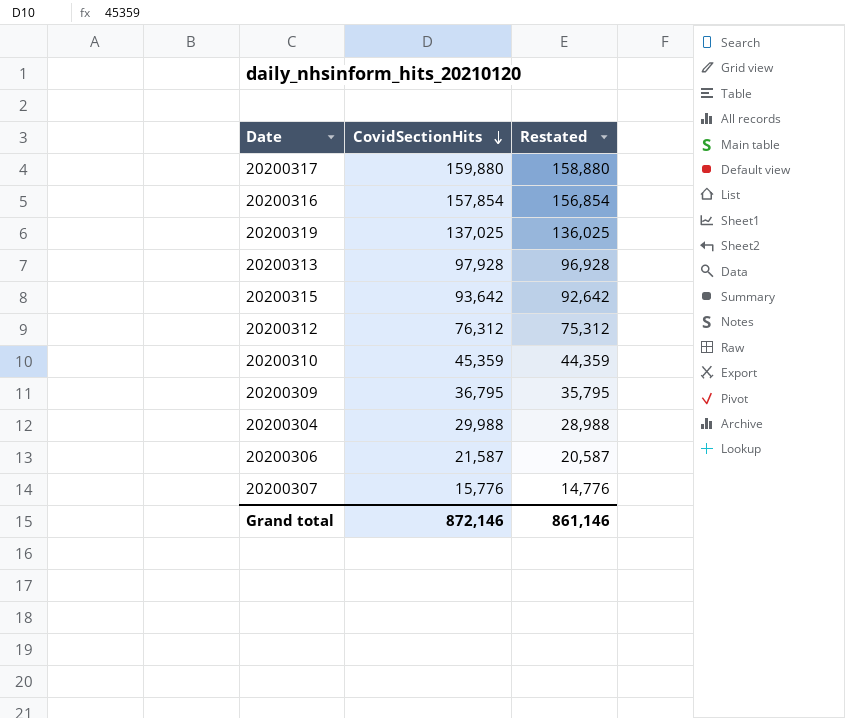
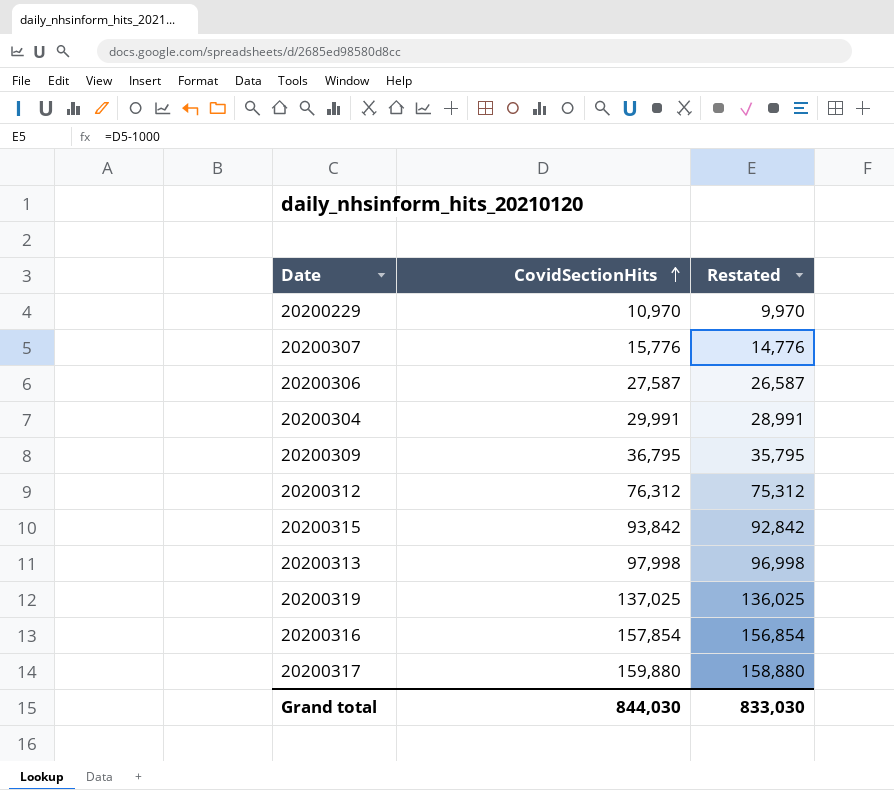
row order: CovidSectionHits descending -> CovidSectionHits ascending
row 20200310: 45,359 | 44,359 -> none
row 20200229: none -> 10,970 | 9,970
20200306 | CovidSectionHits: 21,587 -> 27,587
20200306 | Restated: 20,587 -> 26,587
20200304 | CovidSectionHits: 29,988 -> 29,991
20200304 | Restated: 28,988 -> 28,991
20200315 | CovidSectionHits: 93,642 -> 93,842
20200315 | Restated: 92,642 -> 92,842
20200313 | CovidSectionHits: 97,928 -> 97,998
20200313 | Restated: 96,928 -> 96,998
Grand total | CovidSectionHits: 872,146 -> 844,030
Grand total | Restated: 861,146 -> 833,030

